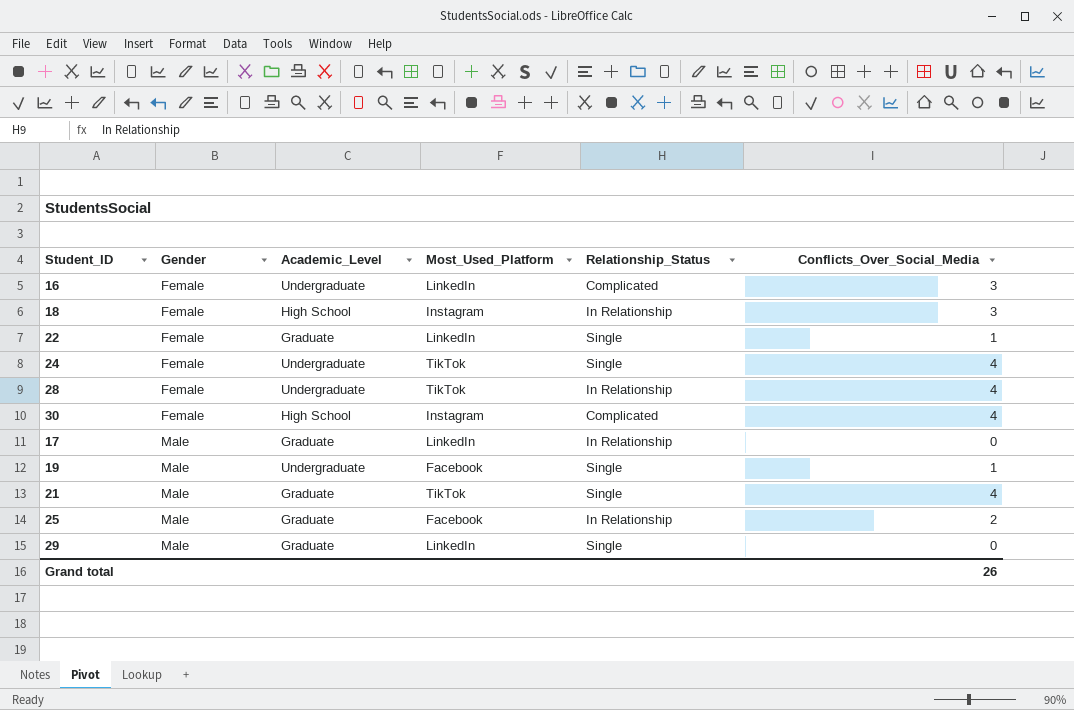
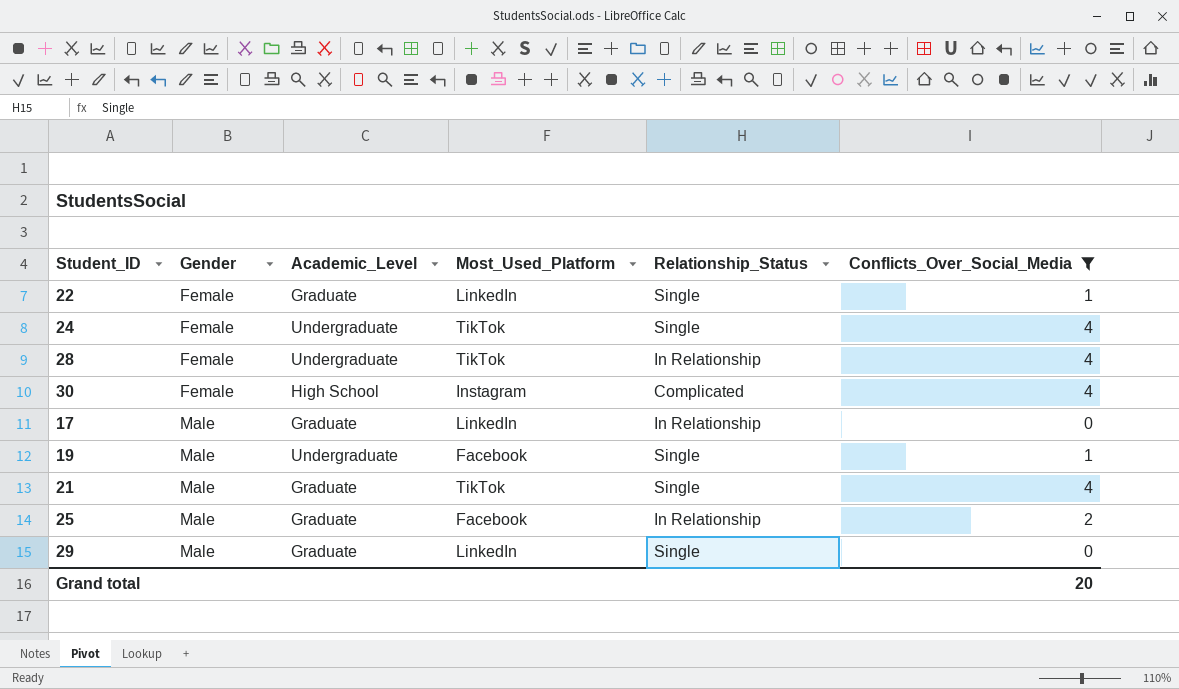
filter: none -> Conflicts_Over_Social_Media != 3
Grand total | Conflicts_Over_Social_Media: 26 -> 20

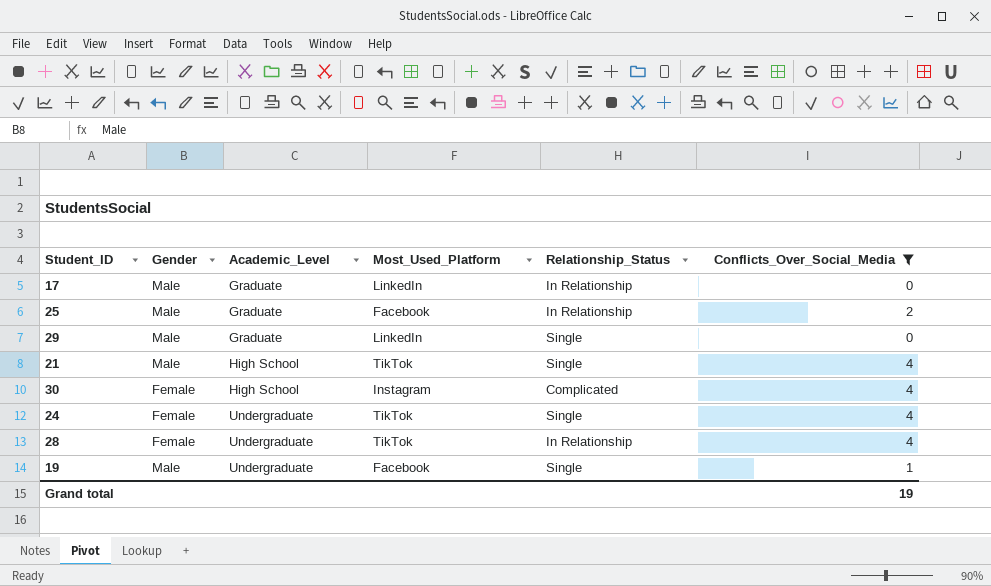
row order: Gender ascending -> Academic_Level ascending
row 22: Female | Graduate | LinkedIn | Single | 1 -> none
21 | Academic_Level: Graduate -> High School
Grand total | Conflicts_Over_Social_Media: 20 -> 19

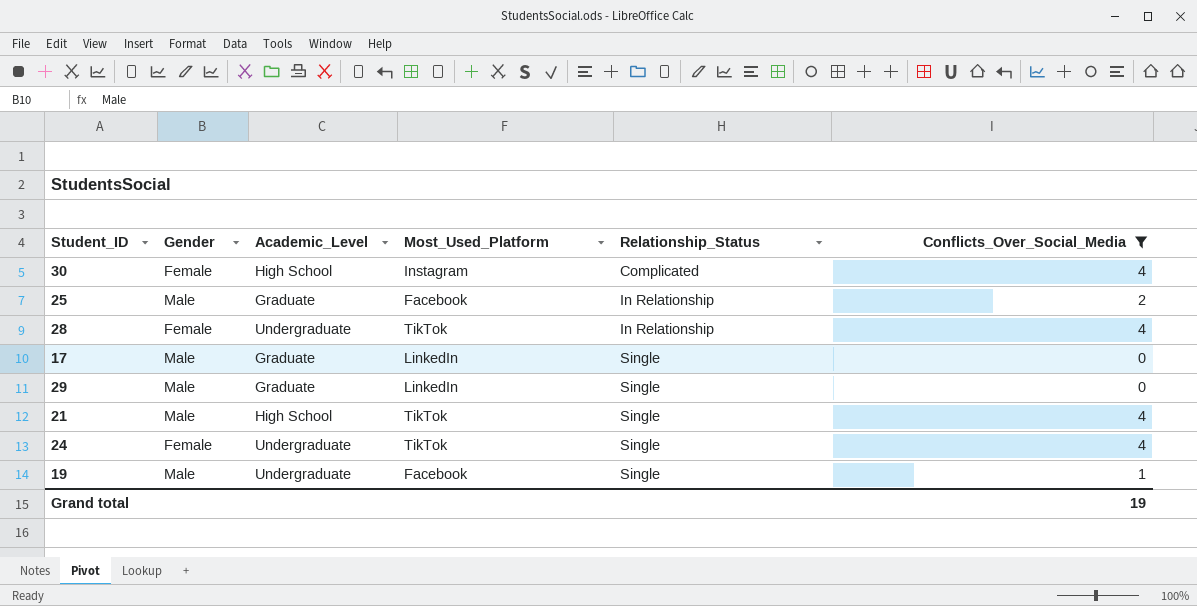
row order: Academic_Level ascending -> Relationship_Status ascending
17 | Relationship_Status: In Relationship -> Single

